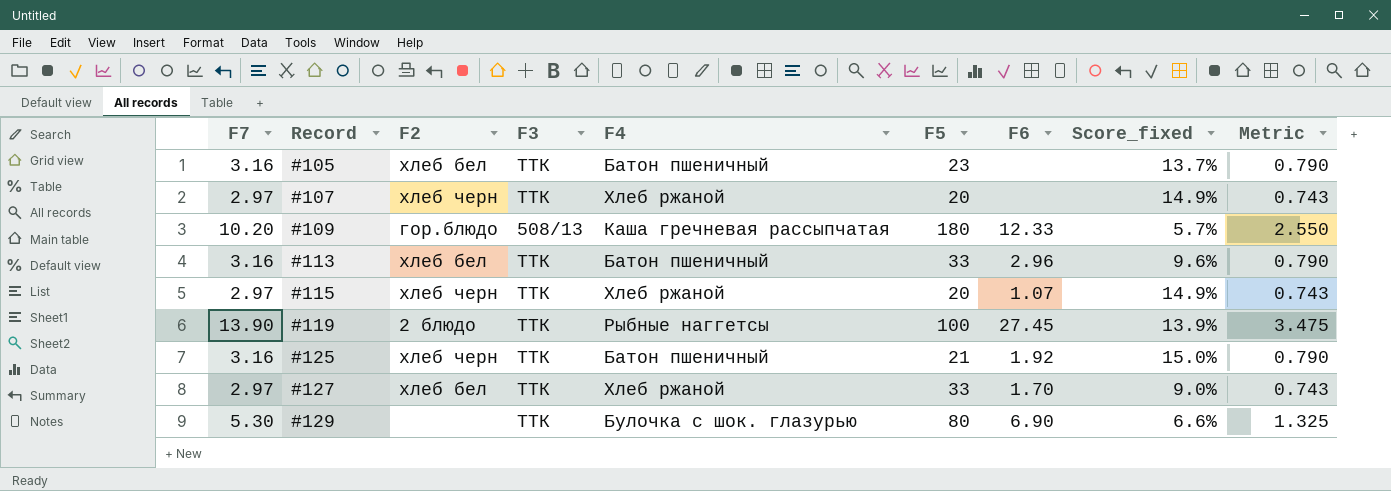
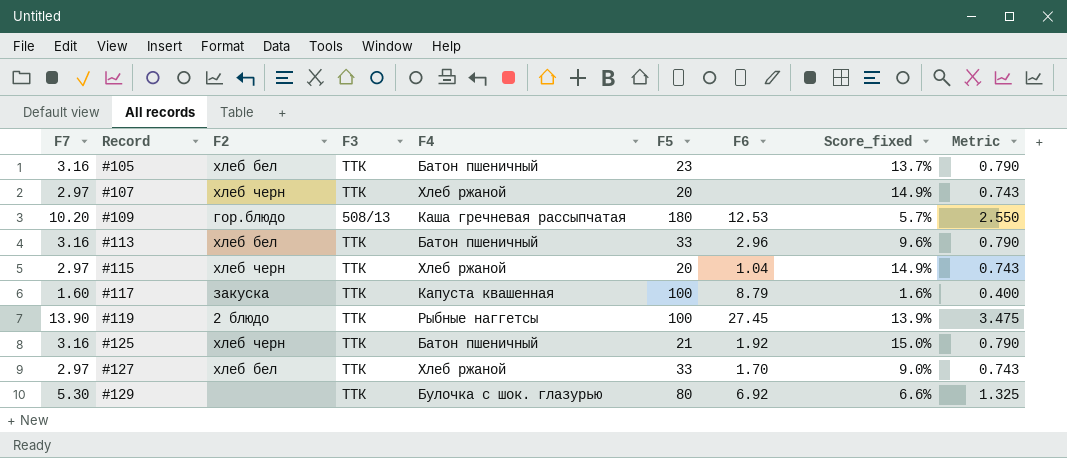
#109 | F6: 12.33 -> 12.53
#115 | F6: 1.07 -> 1.04
row #117: none -> 1.60 | закуска | ТТК | Капуста квашенная | 100 | 8.79 | 1.6% | 0.400
#129 | F6: 6.90 -> 6.92

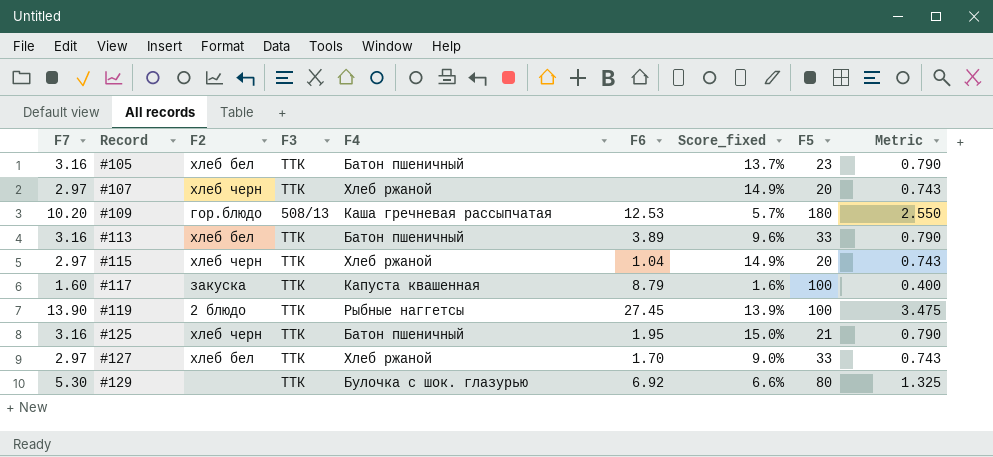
column F5 | position: 6 -> 8
#113 | F6: 2.96 -> 3.89
#125 | F6: 1.92 -> 1.95

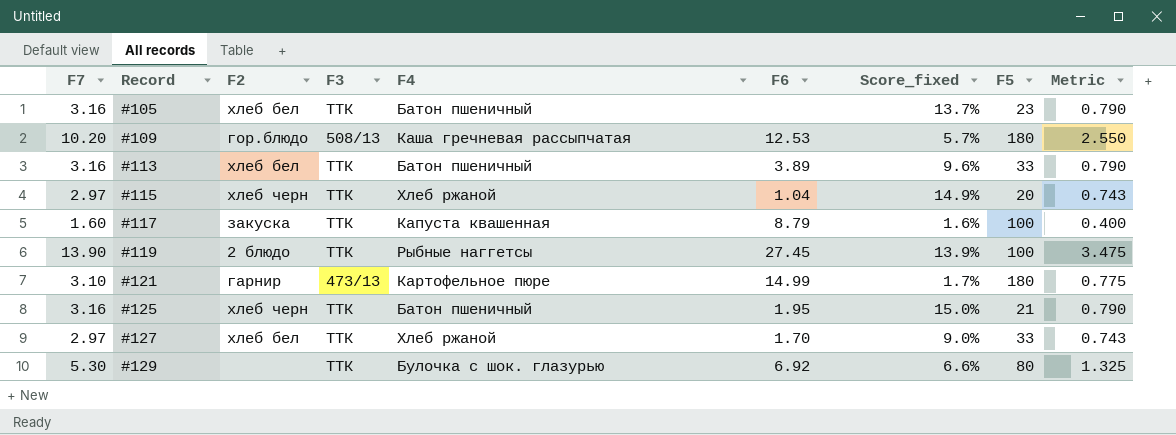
row #107: 2.97 | хлеб черн | ТТК | Хлеб ржаной | none | 14.9% | 20 | 0.743 -> none
row #121: none -> 3.10 | гарнир | 473/13 | Картофельное пюре | 14.99 | 1.7% | 180 | 0.775

